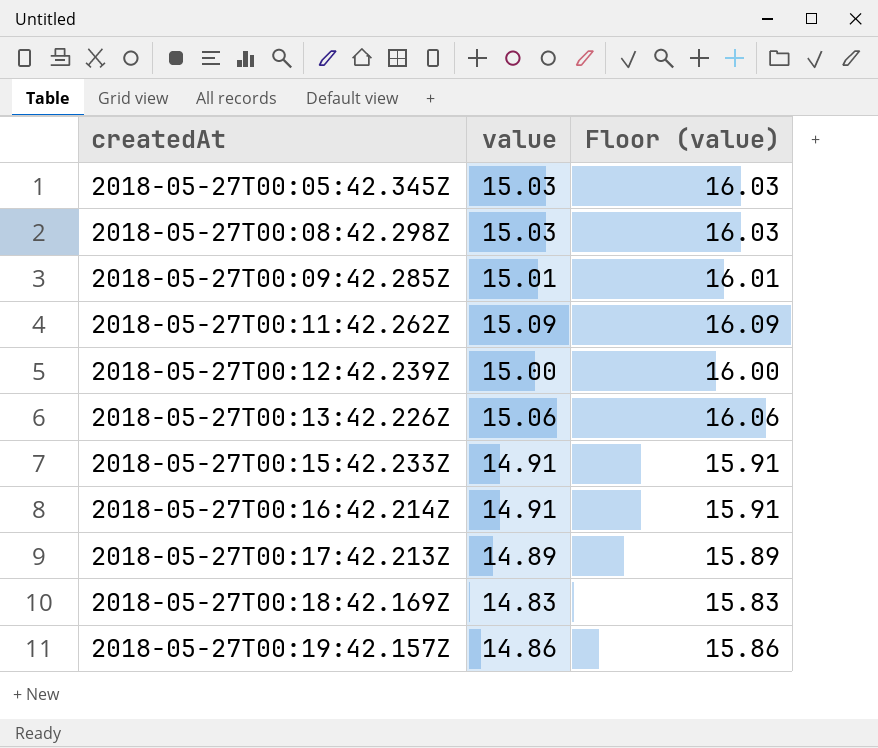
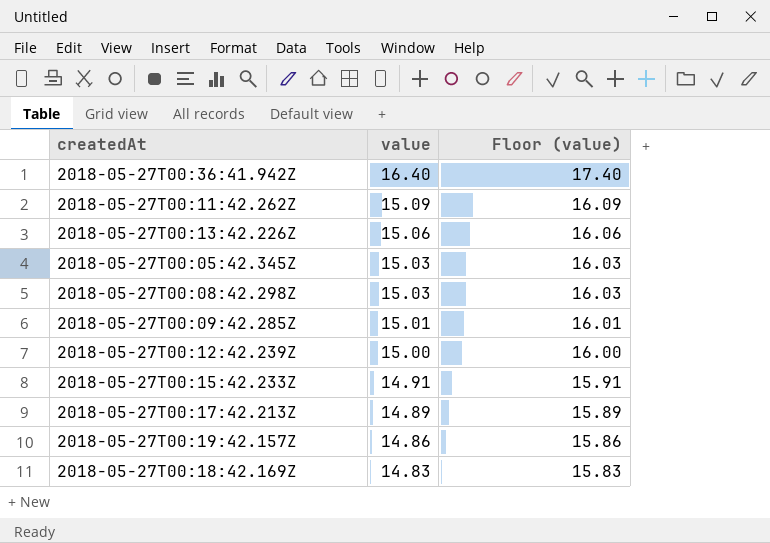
row order: createdAt ascending -> value descending
row 2018-05-27T00:16:42.214Z: 14.91 | 15.91 -> none
row 2018-05-27T00:36:41.942Z: none -> 16.40 | 17.40

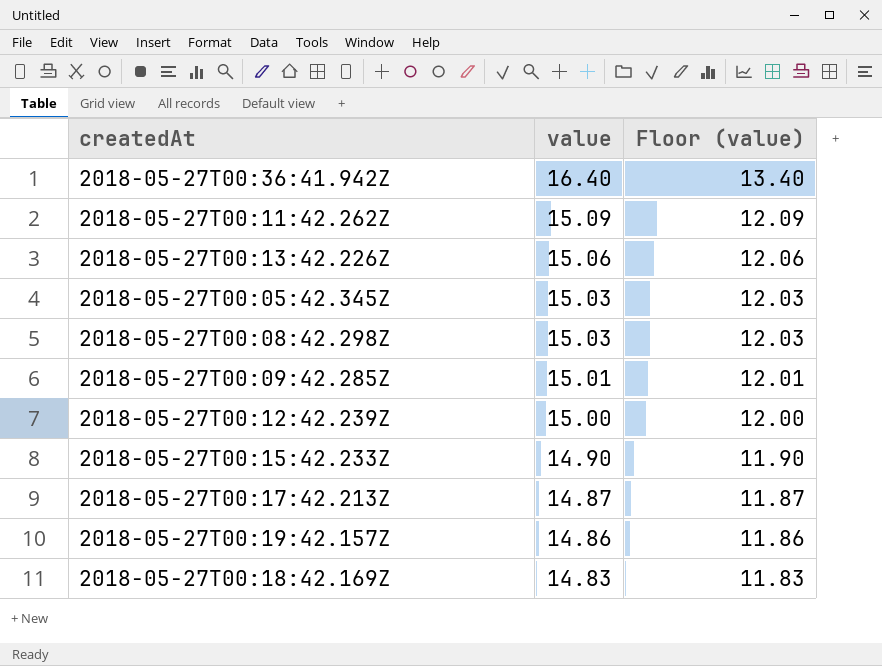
column Floor (value) | formula: [value] + 1 -> [value] - 3
2018-05-27T00:15:42.233Z | value: 14.91 -> 14.90
2018-05-27T00:17:42.213Z | value: 14.89 -> 14.87

